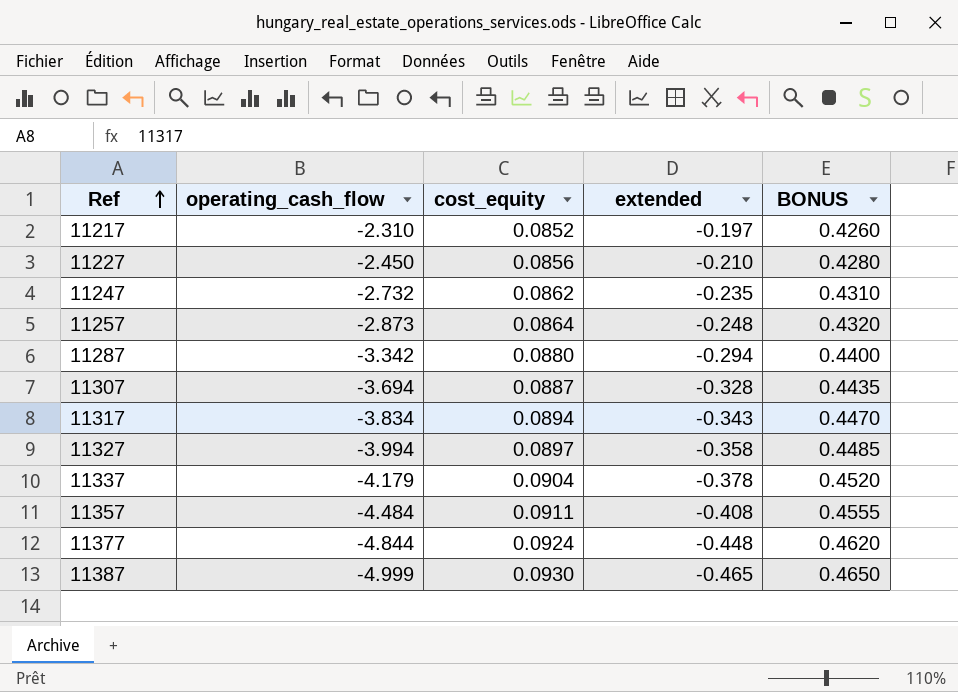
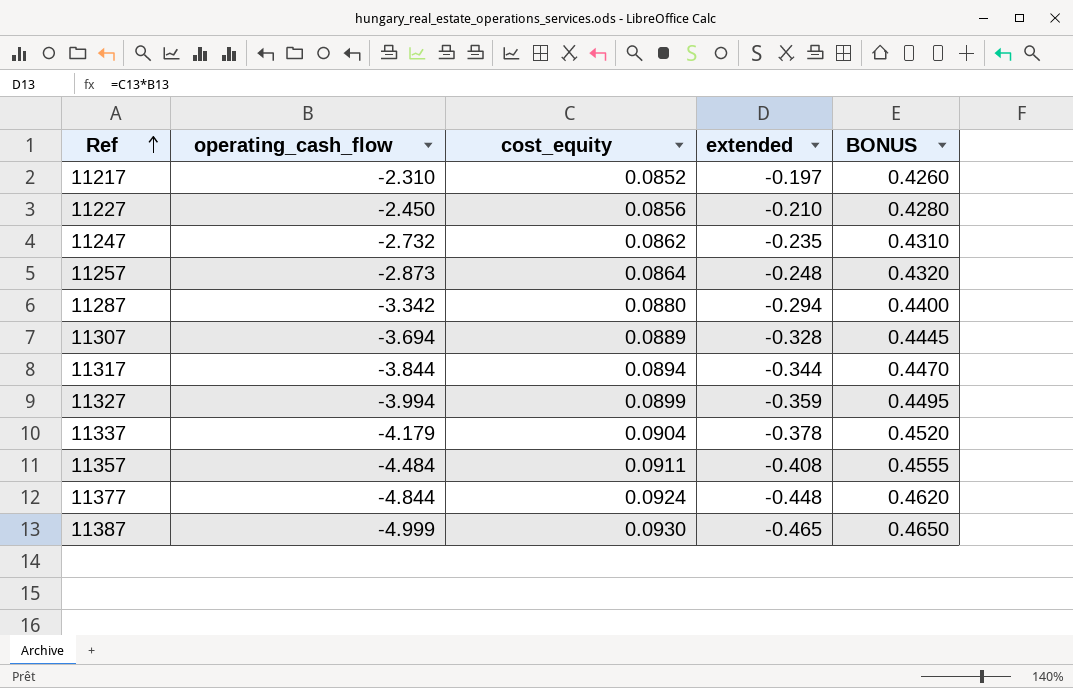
11307 | cost_equity: 0.0887 -> 0.0889
11307 | BONUS: 0.4435 -> 0.4445
11317 | operating_cash_flow: -3.834 -> -3.844
11317 | extended: -0.343 -> -0.344
11327 | cost_equity: 0.0897 -> 0.0899
11327 | extended: -0.358 -> -0.359
11327 | BONUS: 0.4485 -> 0.4495

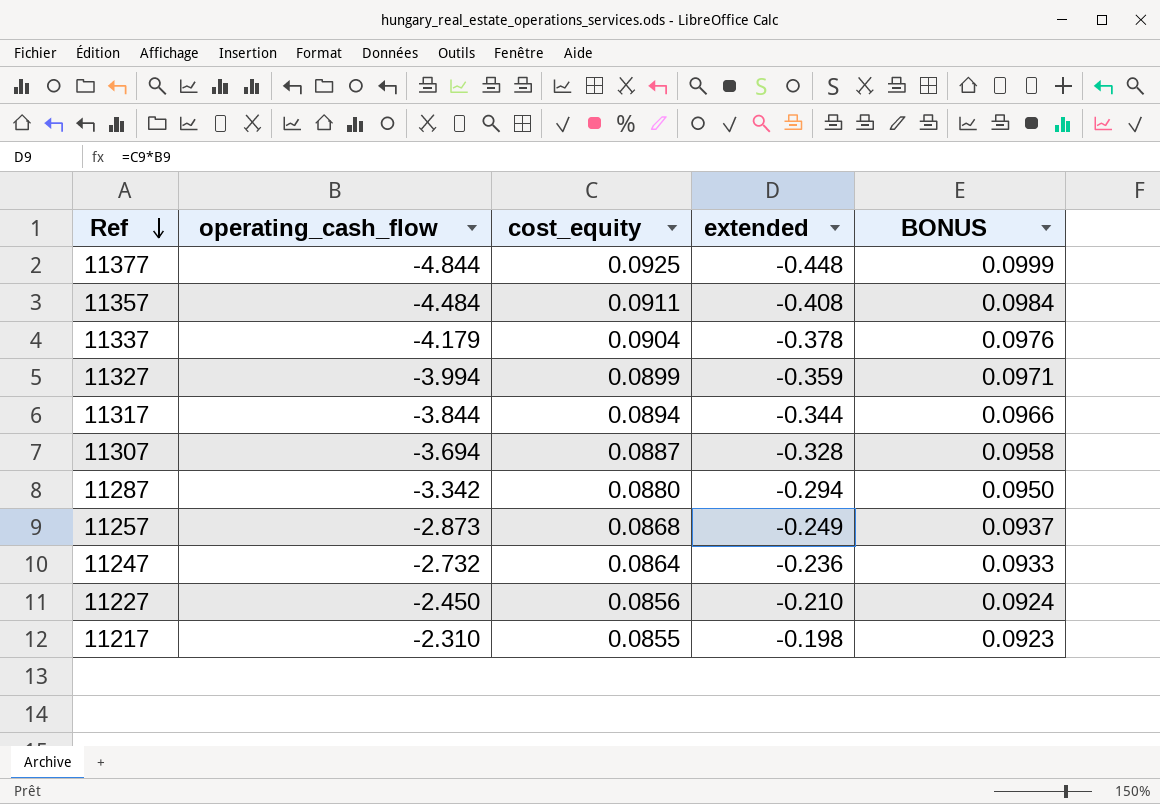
row order: Ref ascending -> Ref descending
column BONUS | formula: [cost_equity] * 5 -> [cost_equity] * 1.08
row 11387: -4.999 | 0.0930 | -0.465 | 0.4650 -> none
11377 | cost_equity: 0.0924 -> 0.0925
11307 | cost_equity: 0.0889 -> 0.0887
11257 | cost_equity: 0.0864 -> 0.0868
11257 | extended: -0.248 -> -0.249
11247 | cost_equity: 0.0862 -> 0.0864
11247 | extended: -0.235 -> -0.236
11217 | cost_equity: 0.0852 -> 0.0855
11217 | extended: -0.197 -> -0.198

